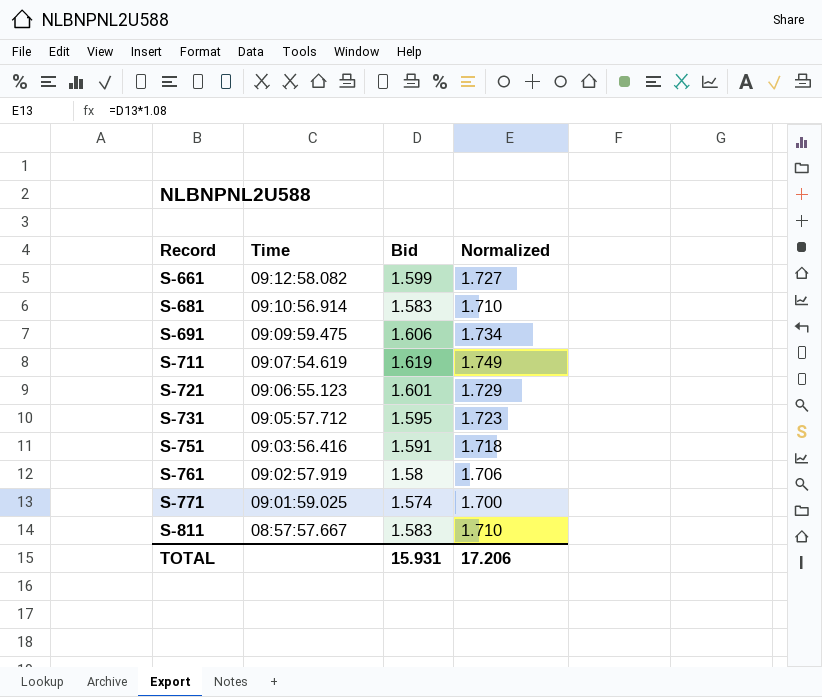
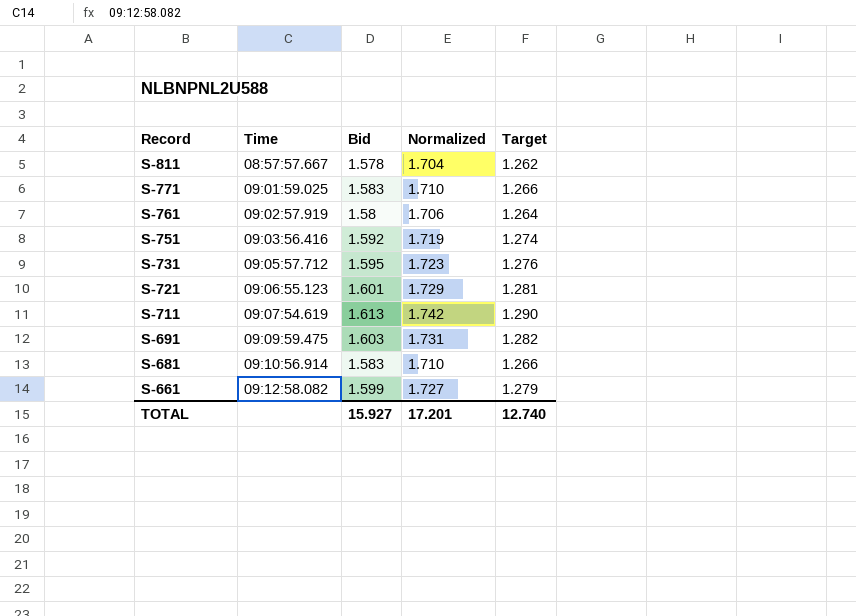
row order: Record ascending -> Record descending
column Target | formula: none -> [Bid] * 0.8
S-811 | Bid: 1.583 -> 1.578
S-811 | Normalized: 1.710 -> 1.704
S-771 | Bid: 1.574 -> 1.583
S-771 | Normalized: 1.700 -> 1.710
S-751 | Bid: 1.591 -> 1.592
S-751 | Normalized: 1.718 -> 1.719
S-711 | Bid: 1.619 -> 1.613
S-711 | Normalized: 1.749 -> 1.742
S-691 | Bid: 1.606 -> 1.603
S-691 | Normalized: 1.734 -> 1.731
TOTAL | Bid: 15.931 -> 15.927
TOTAL | Normalized: 17.206 -> 17.201

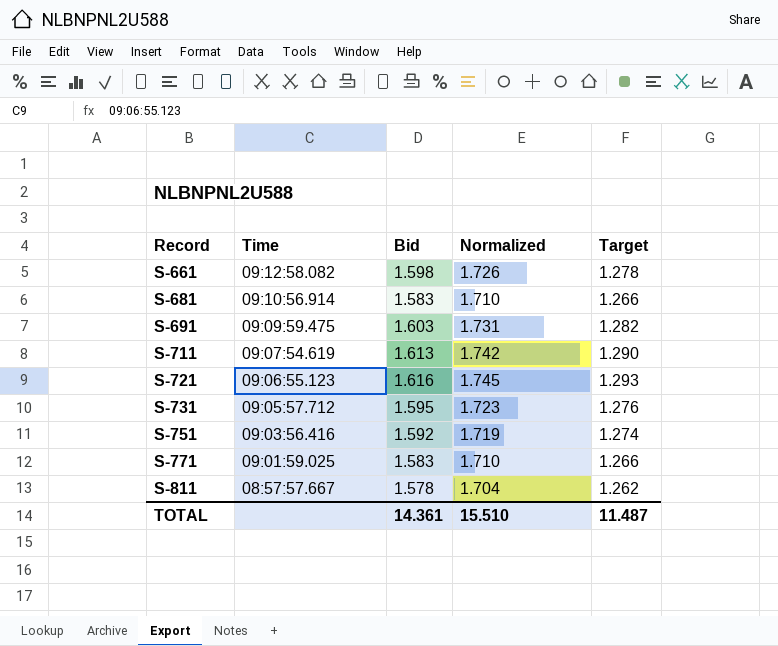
row order: Record descending -> Record ascending
row S-761: 09:02:57.919 | 1.58 | 1.706 | 1.264 -> none
S-661 | Bid: 1.599 -> 1.598
S-661 | Normalized: 1.727 -> 1.726
S-661 | Target: 1.279 -> 1.278
S-721 | Bid: 1.601 -> 1.616
S-721 | Normalized: 1.729 -> 1.745
S-721 | Target: 1.281 -> 1.293
TOTAL | Bid: 15.927 -> 14.361
TOTAL | Normalized: 17.201 -> 15.510
TOTAL | Target: 12.740 -> 11.487

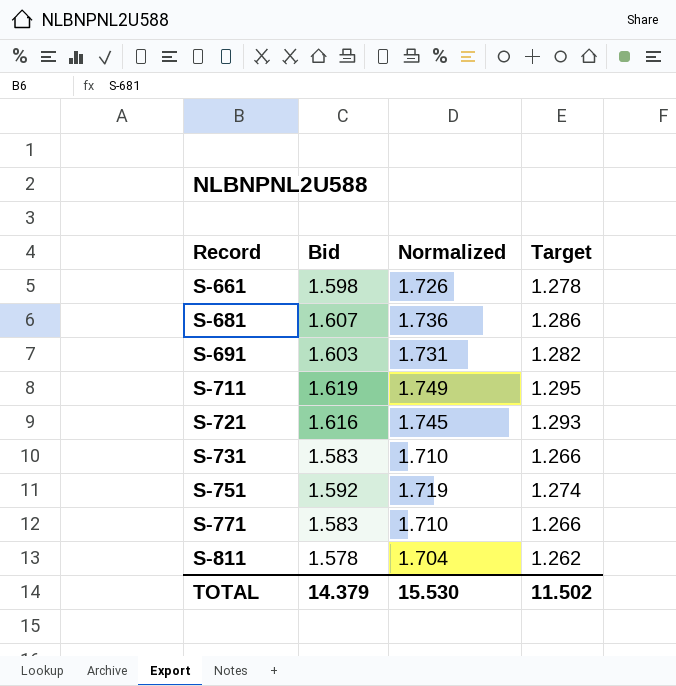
column Time | position: 2 -> none
S-681 | Bid: 1.583 -> 1.607
S-681 | Normalized: 1.710 -> 1.736
S-681 | Target: 1.266 -> 1.286
S-711 | Bid: 1.613 -> 1.619
S-711 | Normalized: 1.742 -> 1.749
S-711 | Target: 1.290 -> 1.295
S-731 | Bid: 1.595 -> 1.583
S-731 | Normalized: 1.723 -> 1.710
S-731 | Target: 1.276 -> 1.266
TOTAL | Bid: 14.361 -> 14.379
TOTAL | Normalized: 15.510 -> 15.530
TOTAL | Target: 11.487 -> 11.502

